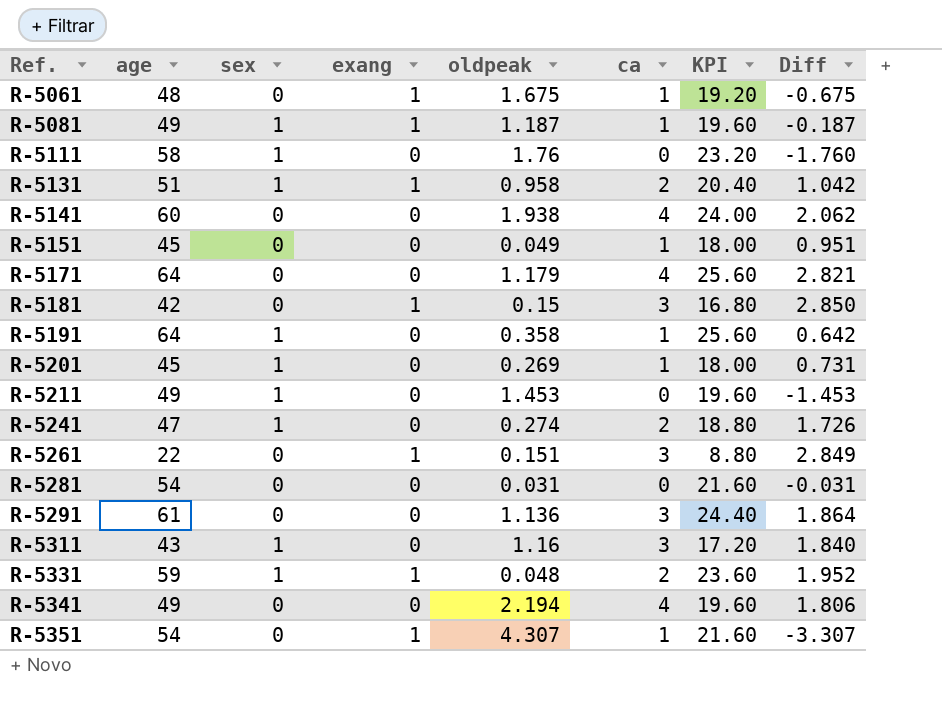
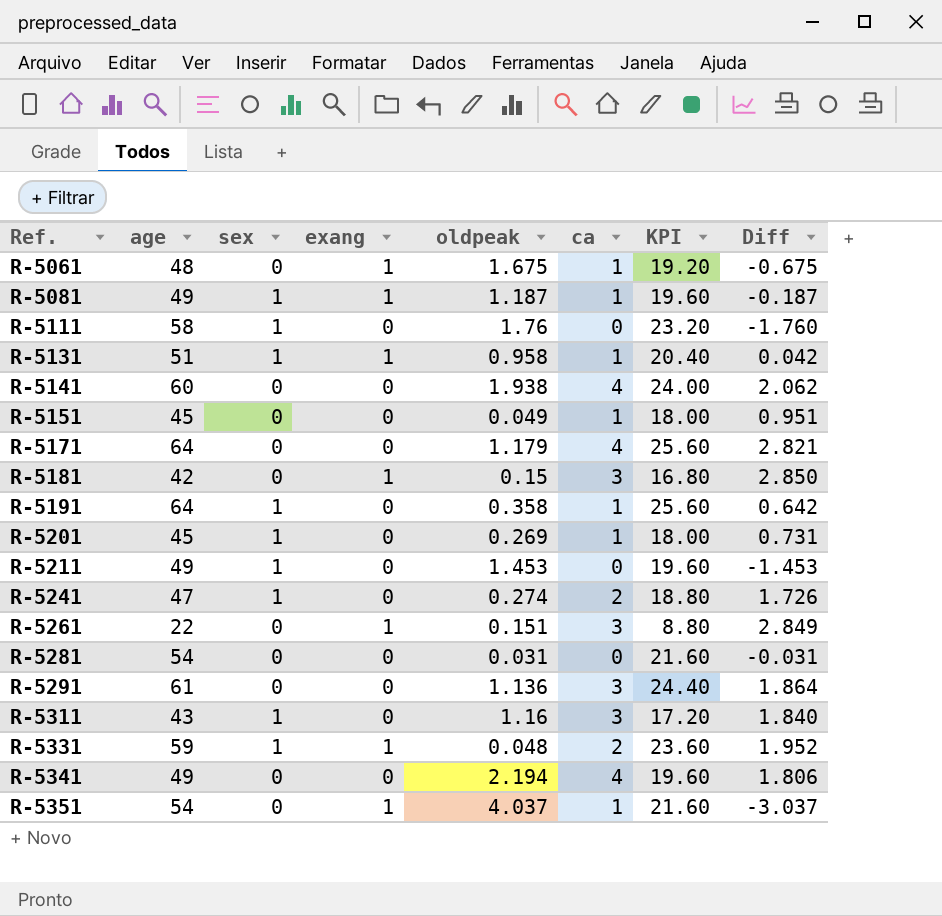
R-5131 | ca: 2 -> 1
R-5131 | Diff: 1.042 -> 0.042
R-5351 | oldpeak: 4.307 -> 4.037
R-5351 | Diff: -3.307 -> -3.037

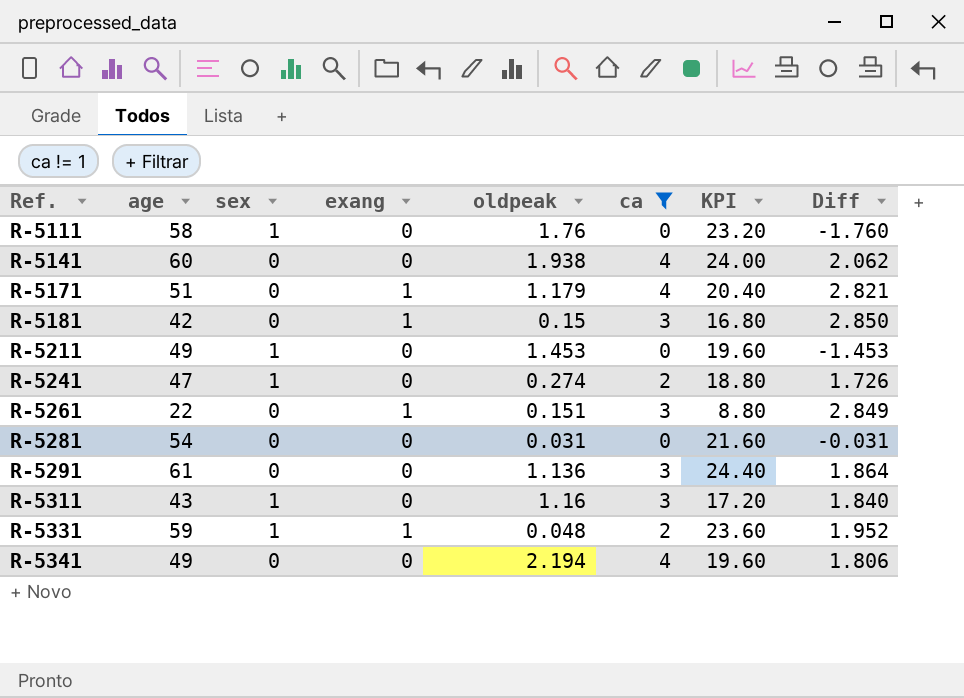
filter: none -> ca != 1
R-5171 | age: 64 -> 51
R-5171 | exang: 0 -> 1
R-5171 | KPI: 25.60 -> 20.40

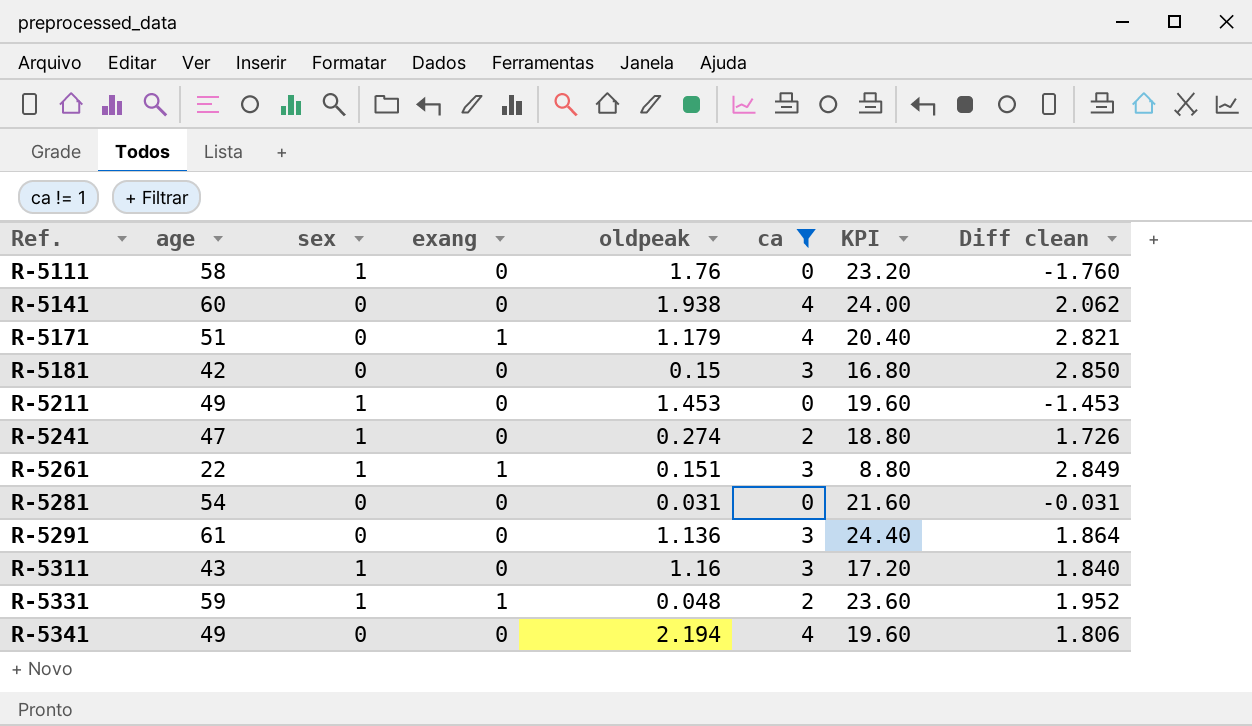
column name: Diff -> Diff clean
R-5181 | exang: 1 -> 0
R-5261 | sex: 0 -> 1

